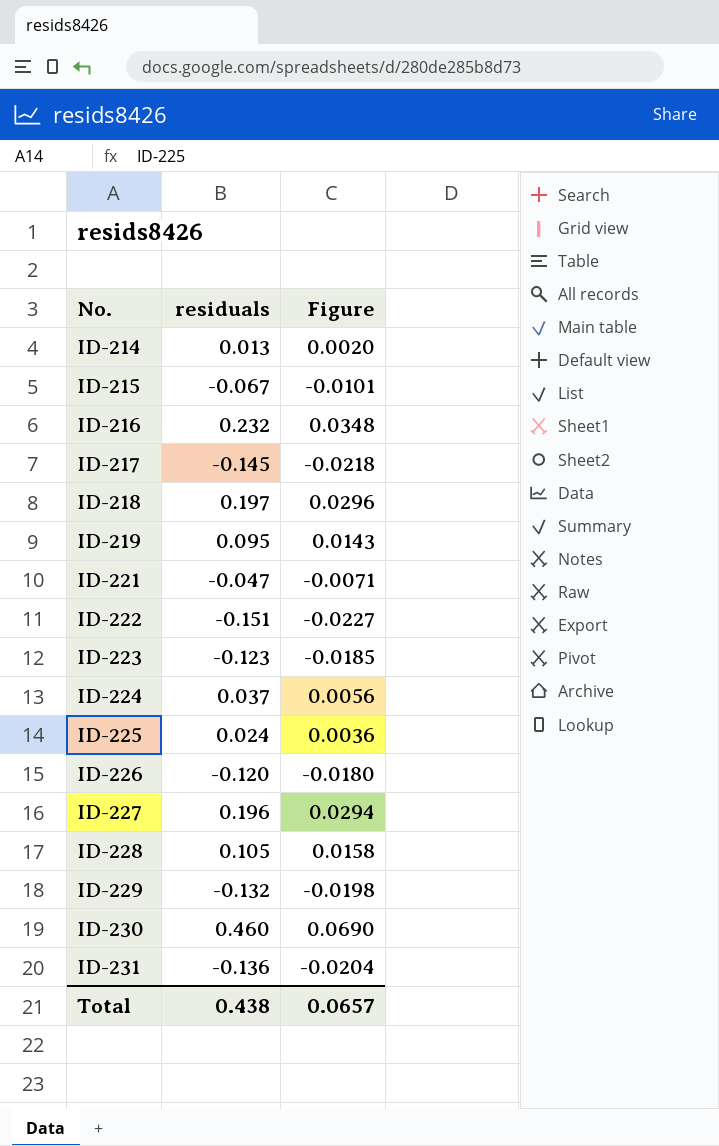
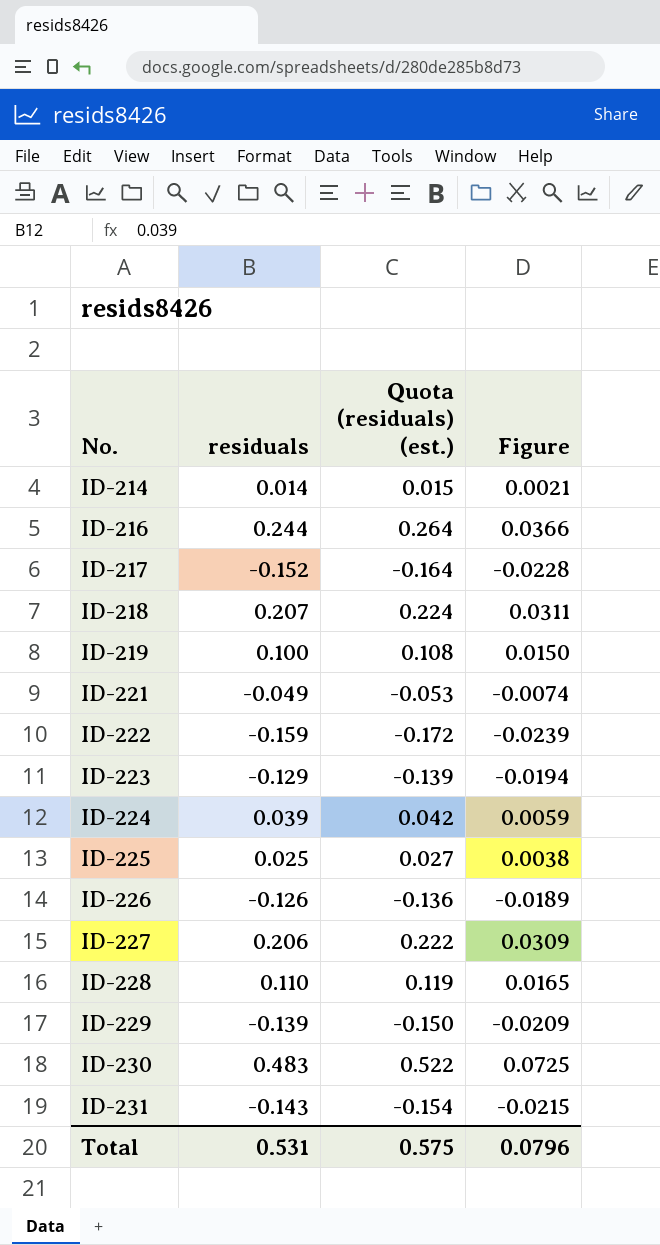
column Quota (residuals) (est.) | formula: none -> [residuals] * 1.08
row ID-215: -0.067 | -0.0101 -> none
ID-214 | residuals: 0.013 -> 0.014
ID-214 | Figure: 0.0020 -> 0.0021
ID-216 | residuals: 0.232 -> 0.244
ID-216 | Figure: 0.0348 -> 0.0366
ID-217 | residuals: -0.145 -> -0.152
ID-217 | Figure: -0.0218 -> -0.0228
ID-218 | residuals: 0.197 -> 0.207
ID-218 | Figure: 0.0296 -> 0.0311
ID-219 | residuals: 0.095 -> 0.100
ID-219 | Figure: 0.0143 -> 0.0150
ID-221 | residuals: -0.047 -> -0.049
ID-221 | Figure: -0.0071 -> -0.0074
ID-222 | residuals: -0.151 -> -0.159
ID-222 | Figure: -0.0227 -> -0.0239
ID-223 | residuals: -0.123 -> -0.129
ID-223 | Figure: -0.0185 -> -0.0194
ID-224 | residuals: 0.037 -> 0.039
ID-224 | Figure: 0.0056 -> 0.0059
ID-225 | residuals: 0.024 -> 0.025
ID-225 | Figure: 0.0036 -> 0.0038
ID-226 | residuals: -0.120 -> -0.126
ID-226 | Figure: -0.0180 -> -0.0189
ID-227 | residuals: 0.196 -> 0.206
ID-227 | Figure: 0.0294 -> 0.0309
ID-228 | residuals: 0.105 -> 0.110
ID-228 | Figure: 0.0158 -> 0.0165
ID-229 | residuals: -0.132 -> -0.139
ID-229 | Figure: -0.0198 -> -0.0209
ID-230 | residuals: 0.460 -> 0.483
ID-230 | Figure: 0.0690 -> 0.0725
ID-231 | residuals: -0.136 -> -0.143
ID-231 | Figure: -0.0204 -> -0.0215
Total | residuals: 0.438 -> 0.531
Total | Figure: 0.0657 -> 0.0796

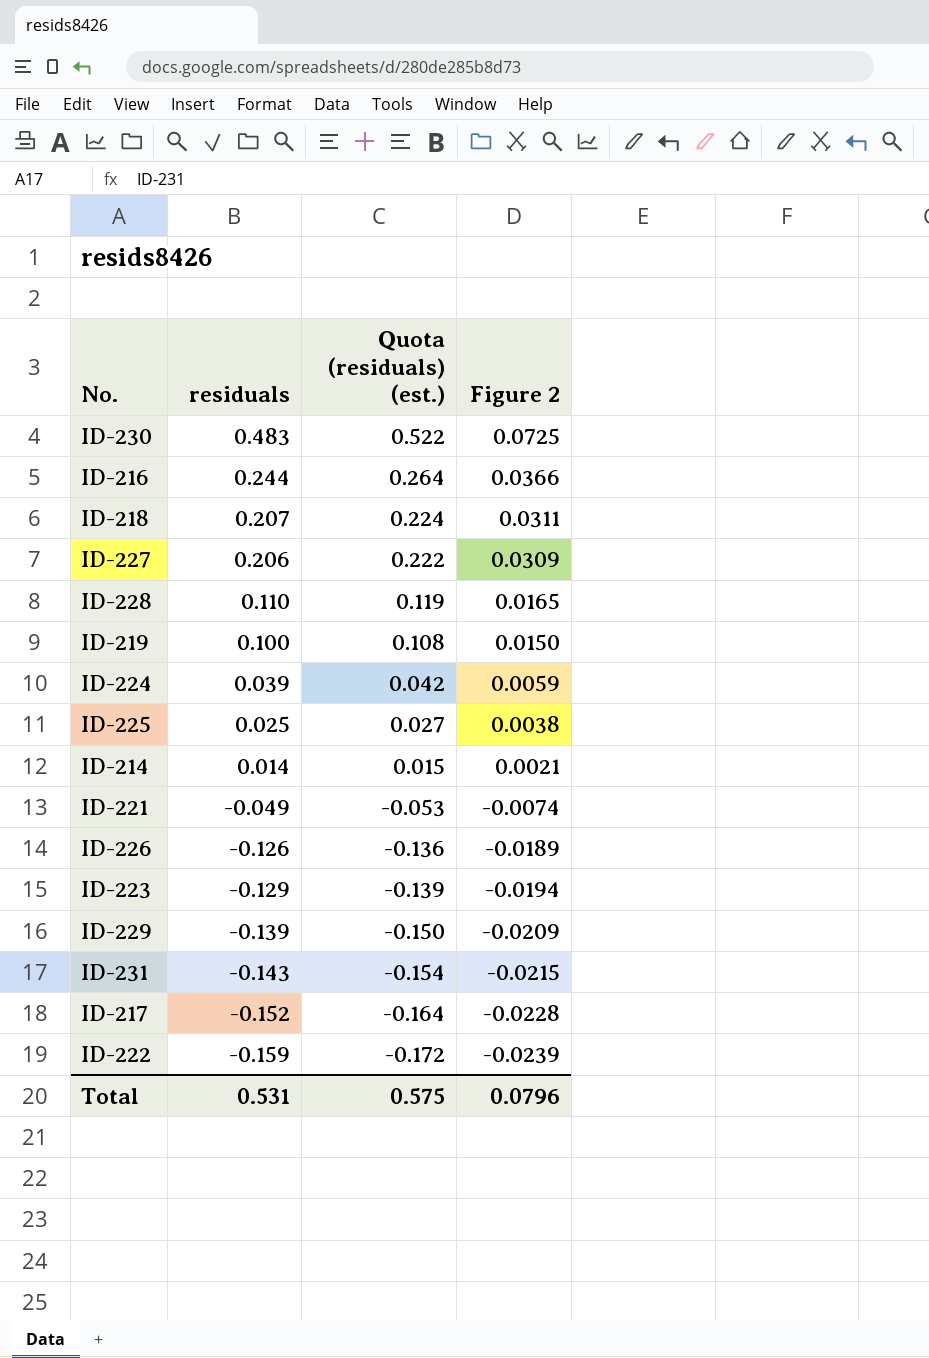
row order: No. ascending -> residuals descending
column name: Figure -> Figure 2

